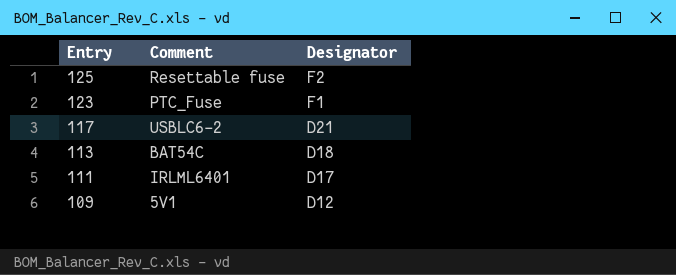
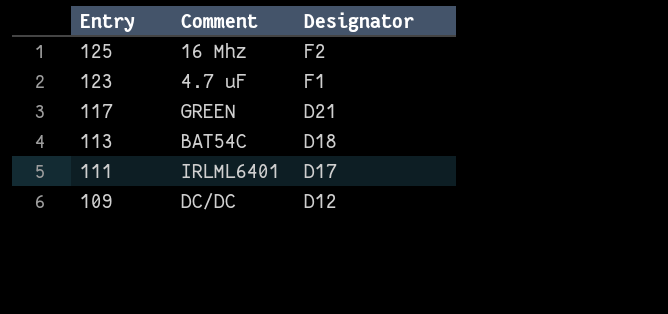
125 | Comment: Resettable fuse -> 16 Mhz
123 | Comment: PTC_Fuse -> 4.7 uF
117 | Comment: USBLC6-2 -> GREEN
109 | Comment: 5V1 -> DC/DC

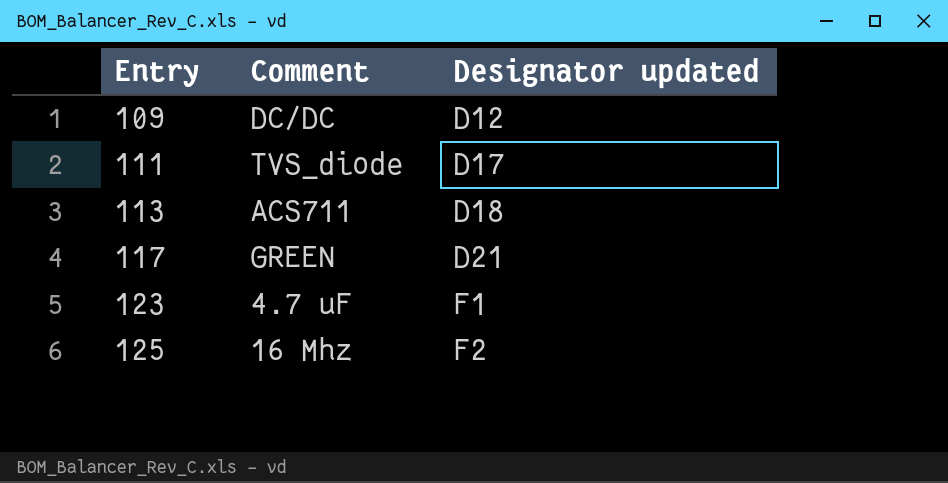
row order: Entry descending -> Entry ascending
column name: Designator -> Designator updated
111 | Comment: IRLML6401 -> TVS_diode
113 | Comment: BAT54C -> ACS711

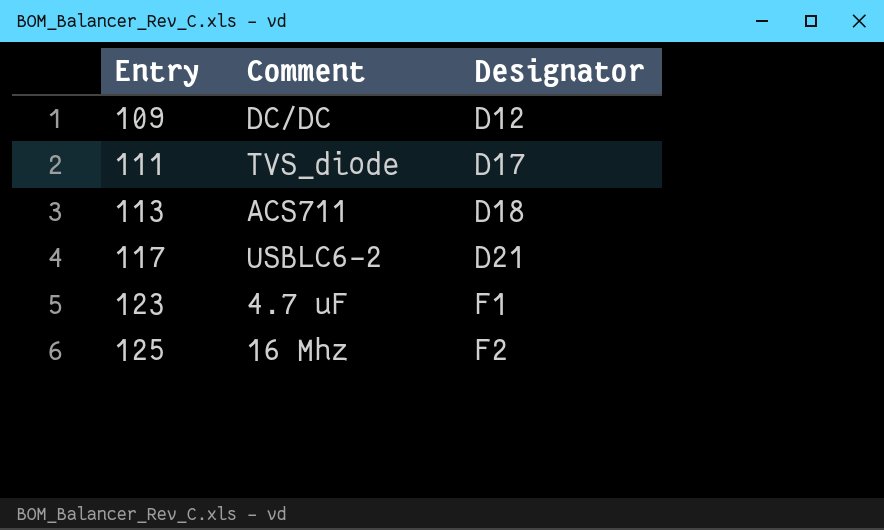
column name: Designator updated -> Designator
117 | Comment: GREEN -> USBLC6-2

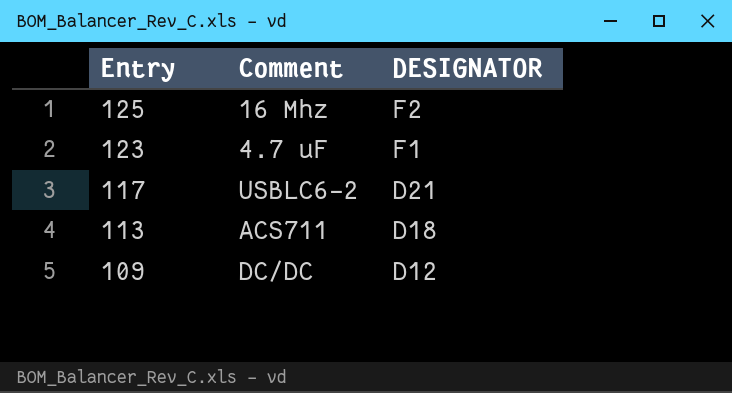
row order: Entry ascending -> Entry descending
column name: Designator -> DESIGNATOR
row 111: TVS_diode | D17 -> none

